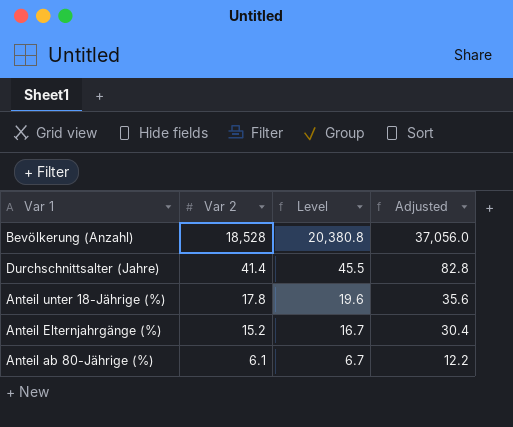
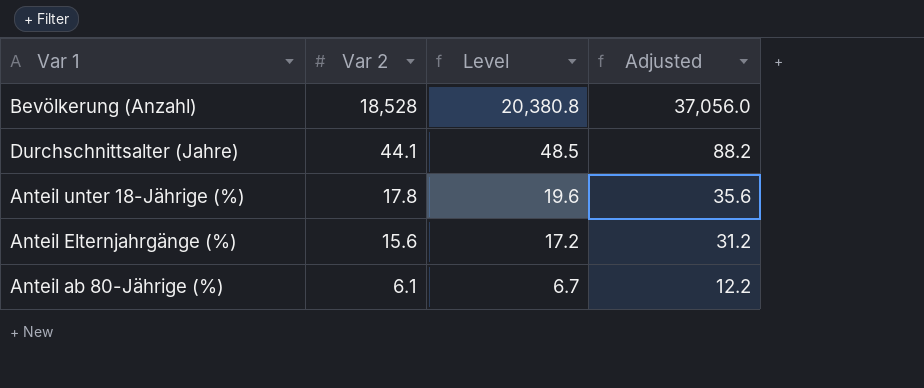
Durchschnittsalter (Jahre) | Var 2: 41.4 -> 44.1
Durchschnittsalter (Jahre) | Level: 45.5 -> 48.5
Durchschnittsalter (Jahre) | Adjusted: 82.8 -> 88.2
Anteil Elternjahrgänge (%) | Var 2: 15.2 -> 15.6
Anteil Elternjahrgänge (%) | Level: 16.7 -> 17.2
Anteil Elternjahrgänge (%) | Adjusted: 30.4 -> 31.2

